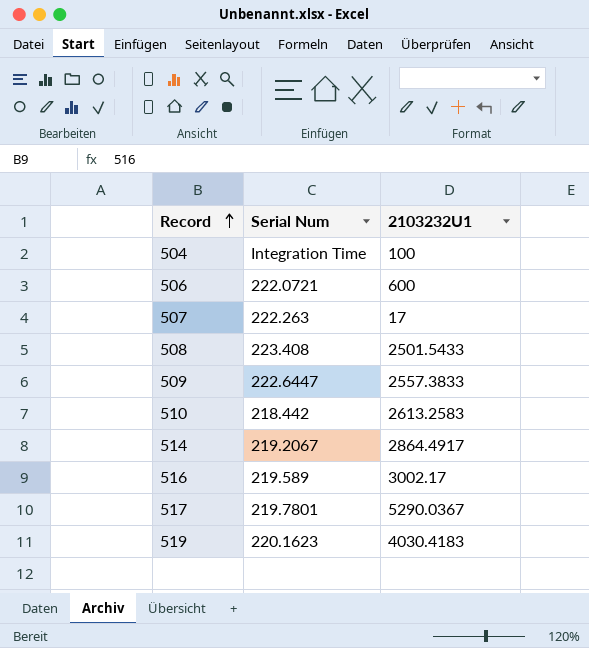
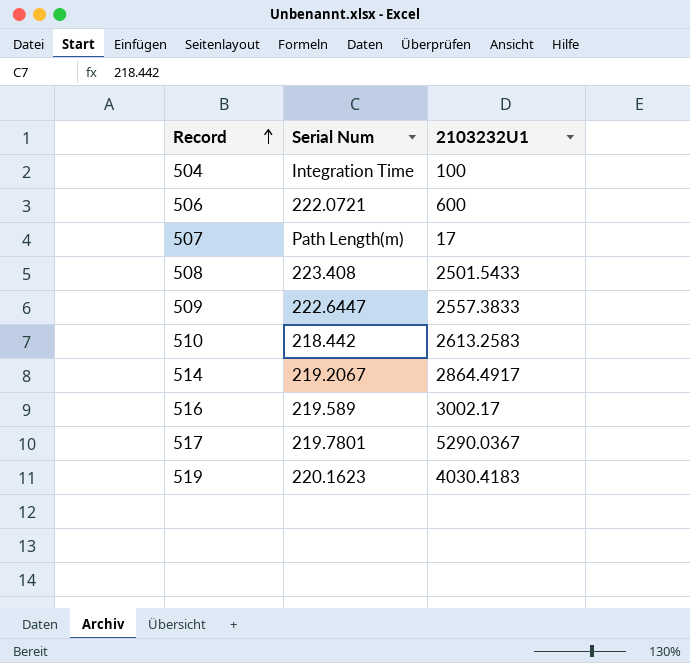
507 | Serial Num: 222.263 -> Path Length(m)

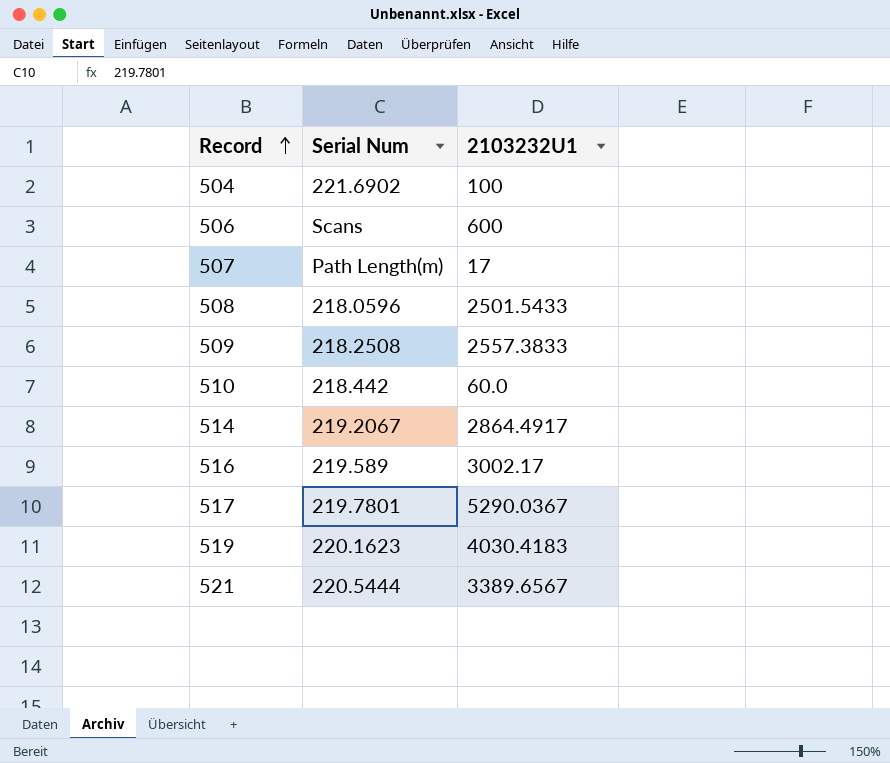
504 | Serial Num: Integration Time -> 221.6902
506 | Serial Num: 222.0721 -> Scans
508 | Serial Num: 223.408 -> 218.0596
509 | Serial Num: 222.6447 -> 218.2508
510 | 2103232U1: 2613.2583 -> 60.0
row 521: none -> 220.5444 | 3389.6567

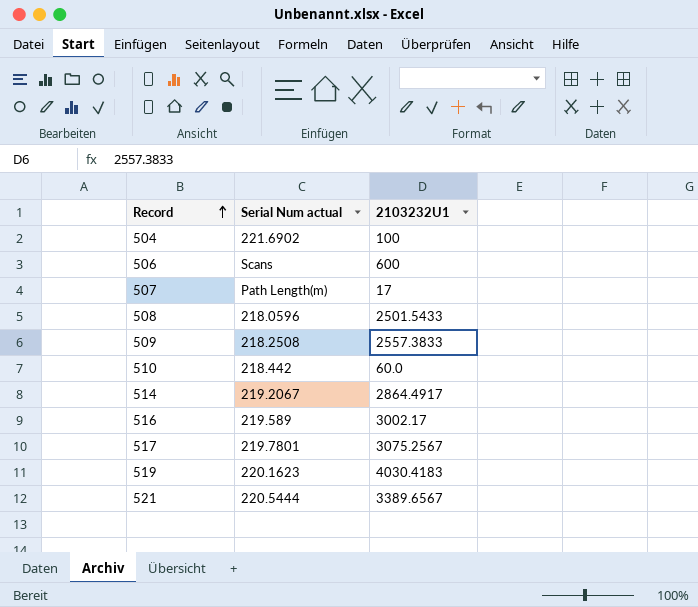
column name: Serial Num -> Serial Num actual
517 | 2103232U1: 5290.0367 -> 3075.2567

